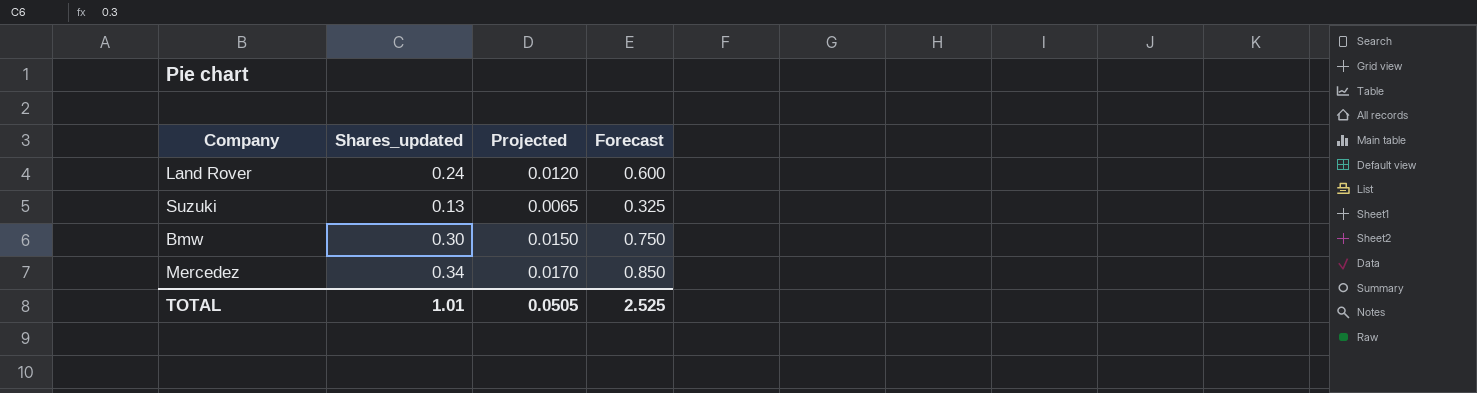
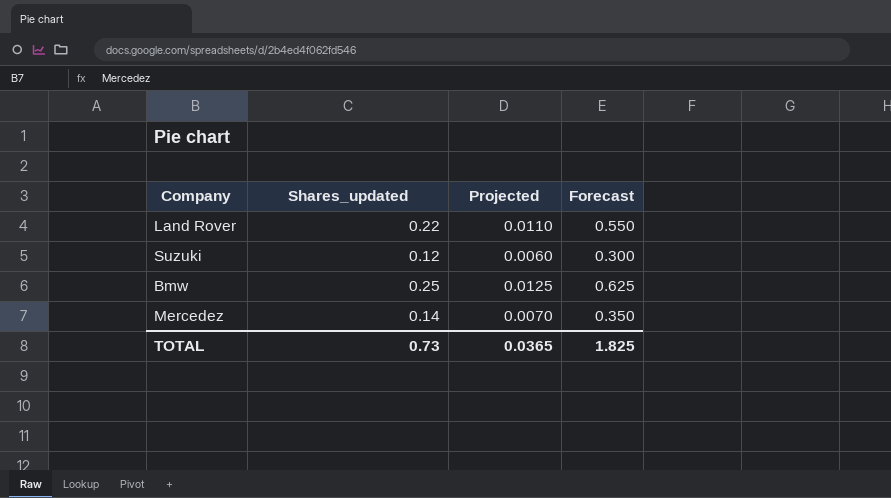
Land Rover | Shares_updated: 0.24 -> 0.22
Land Rover | Projected: 0.0120 -> 0.0110
Land Rover | Forecast: 0.600 -> 0.550
Suzuki | Shares_updated: 0.13 -> 0.12
Suzuki | Projected: 0.0065 -> 0.0060
Suzuki | Forecast: 0.325 -> 0.300
Bmw | Shares_updated: 0.30 -> 0.25
Bmw | Projected: 0.0150 -> 0.0125
Bmw | Forecast: 0.750 -> 0.625
Mercedez | Shares_updated: 0.34 -> 0.14
Mercedez | Projected: 0.0170 -> 0.0070
Mercedez | Forecast: 0.850 -> 0.350
TOTAL | Shares_updated: 1.01 -> 0.73
TOTAL | Projected: 0.0505 -> 0.0365
TOTAL | Forecast: 2.525 -> 1.825

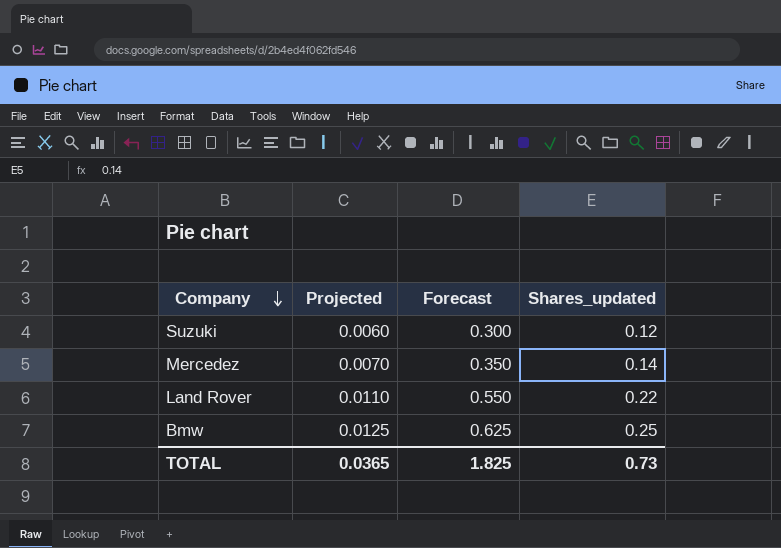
row order: none -> Company descending
column Shares_updated | position: 2 -> 4

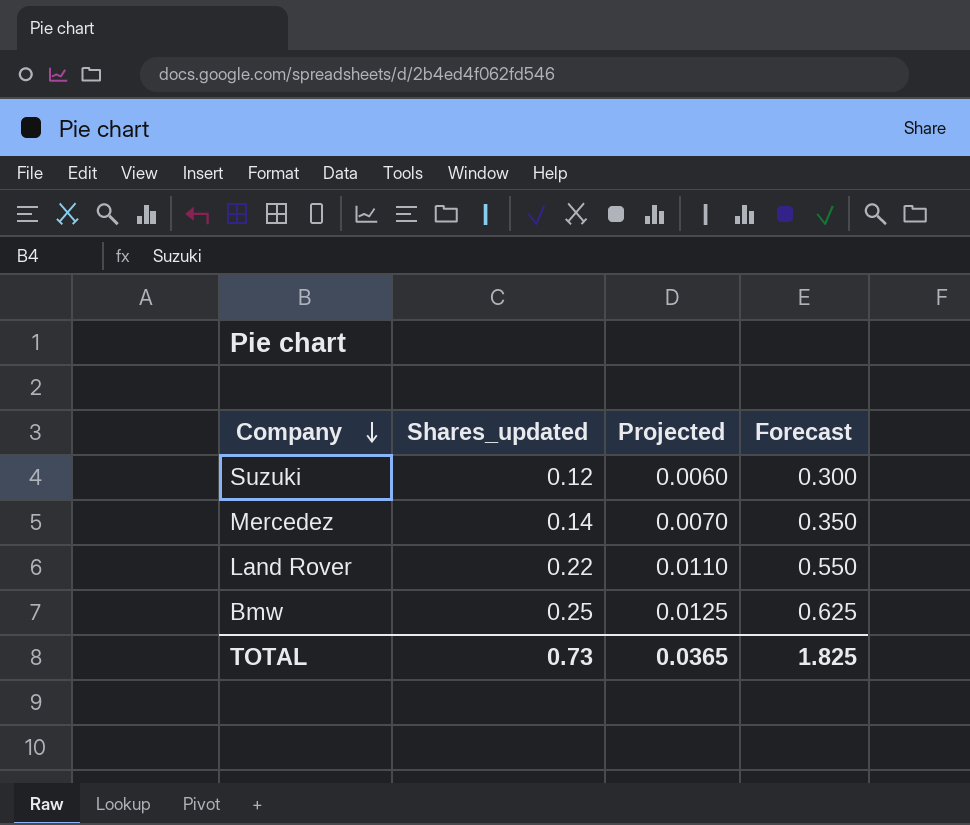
column Shares_updated | position: 4 -> 2

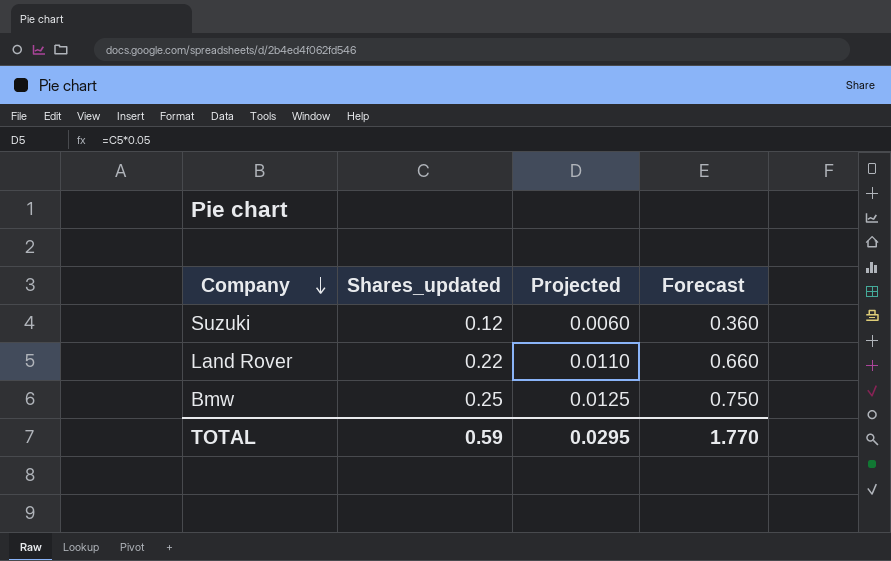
column Forecast | formula: [Shares_updated] * 2.5 -> [Shares_updated] * 3
row Mercedez: 0.14 | 0.0070 | 0.350 -> none
TOTAL | Shares_updated: 0.73 -> 0.59
TOTAL | Projected: 0.0365 -> 0.0295
TOTAL | Forecast: 1.825 -> 1.770

